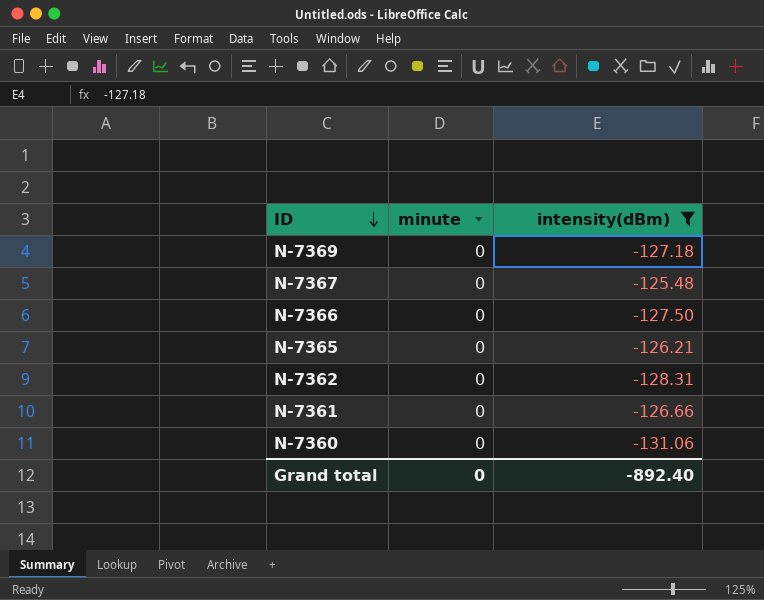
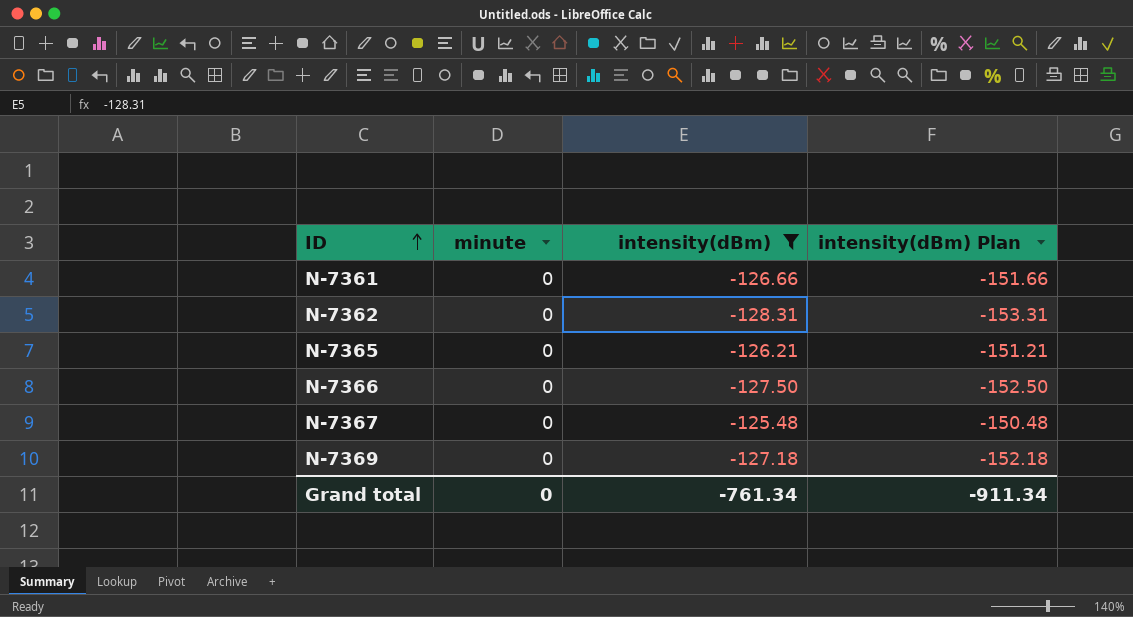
row order: ID descending -> ID ascending
column intensity(dBm) Plan | formula: none -> [intensity(dBm)] - 25
row N-7360: 0 | -131.06 -> none
Grand total | intensity(dBm): -892.40 -> -761.34

